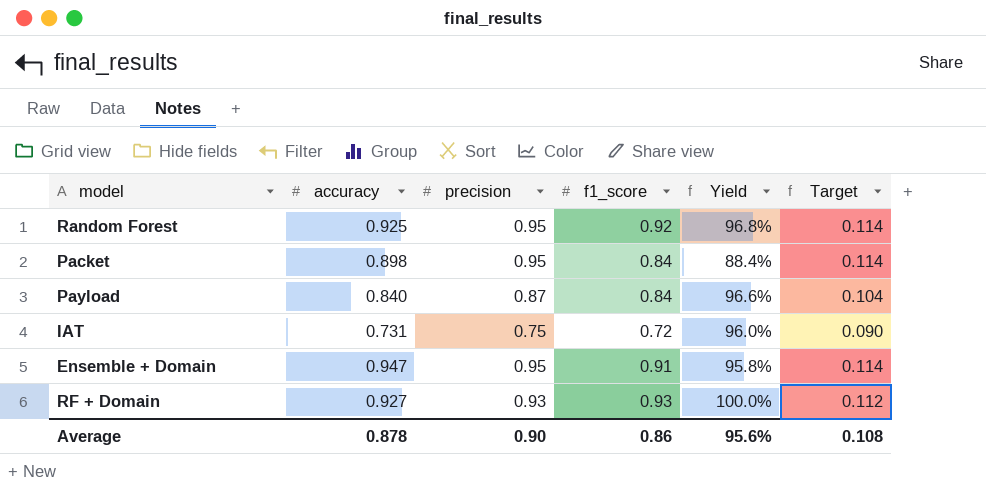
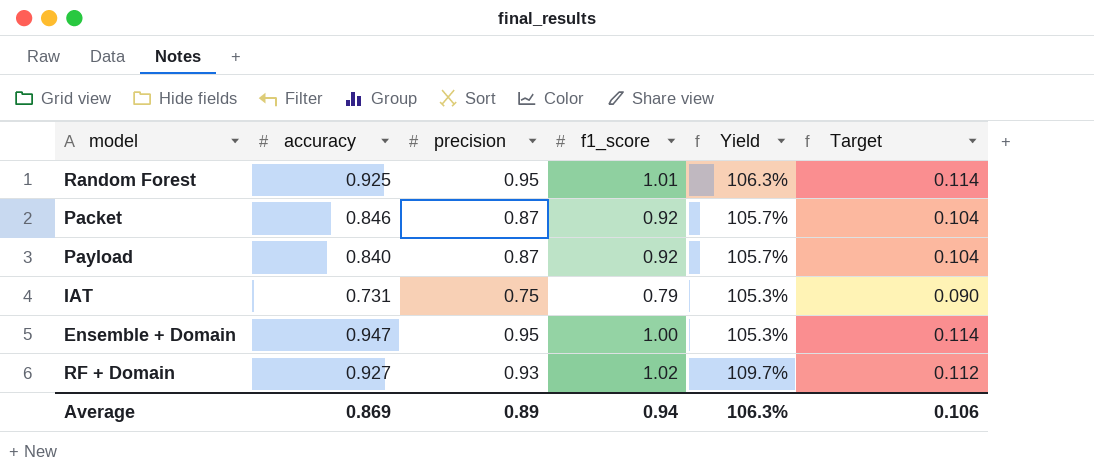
Random Forest | f1_score: 0.92 -> 1.01
Random Forest | Yield: 96.8% -> 106.3%
Packet | accuracy: 0.898 -> 0.846
Packet | precision: 0.95 -> 0.87
Packet | f1_score: 0.84 -> 0.92
Packet | Yield: 88.4% -> 105.7%
Packet | Target: 0.114 -> 0.104
Payload | f1_score: 0.84 -> 0.92
Payload | Yield: 96.6% -> 105.7%
IAT | f1_score: 0.72 -> 0.79
IAT | Yield: 96.0% -> 105.3%
Ensemble + Domain | f1_score: 0.91 -> 1.00
Ensemble + Domain | Yield: 95.8% -> 105.3%
RF + Domain | f1_score: 0.93 -> 1.02
RF + Domain | Yield: 100.0% -> 109.7%
Average | accuracy: 0.878 -> 0.869
Average | precision: 0.90 -> 0.89
Average | f1_score: 0.86 -> 0.94
Average | Yield: 95.6% -> 106.3%
Average | Target: 0.108 -> 0.106

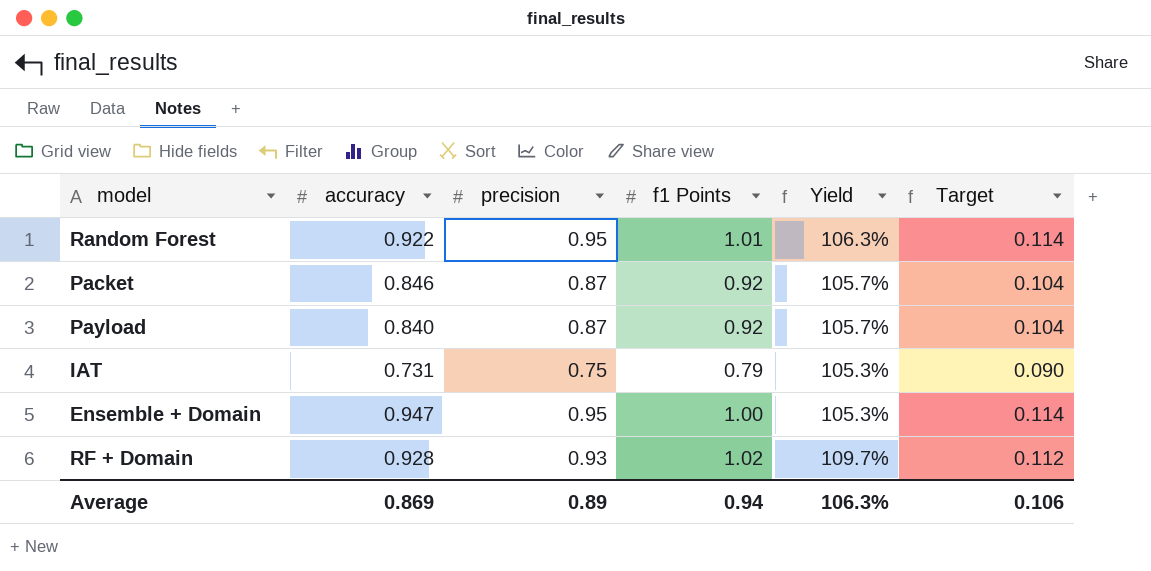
column name: f1_score -> f1 Points
Random Forest | accuracy: 0.925 -> 0.922
RF + Domain | accuracy: 0.927 -> 0.928

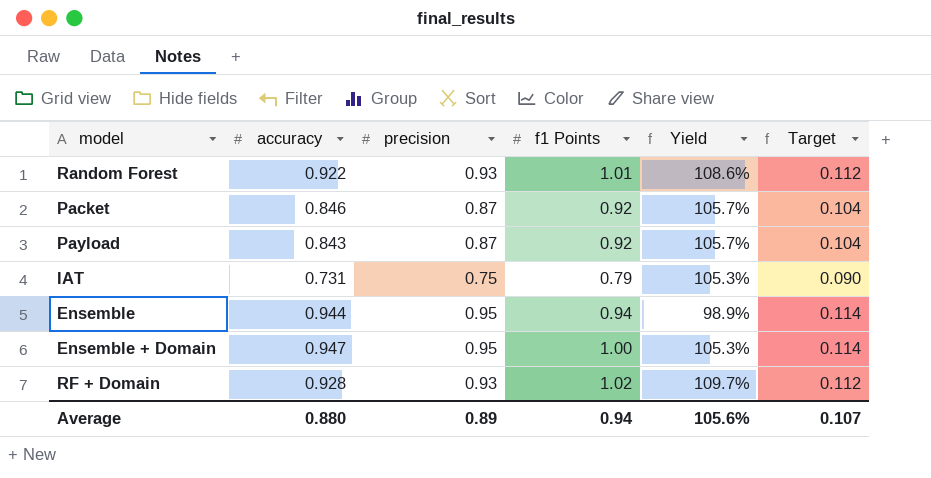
Random Forest | precision: 0.95 -> 0.93
Random Forest | Yield: 106.3% -> 108.6%
Random Forest | Target: 0.114 -> 0.112
Payload | accuracy: 0.840 -> 0.843
row Ensemble: none -> 0.944 | 0.95 | 0.94 | 98.9% | 0.114
Average | accuracy: 0.869 -> 0.880
Average | Yield: 106.3% -> 105.6%
Average | Target: 0.106 -> 0.107

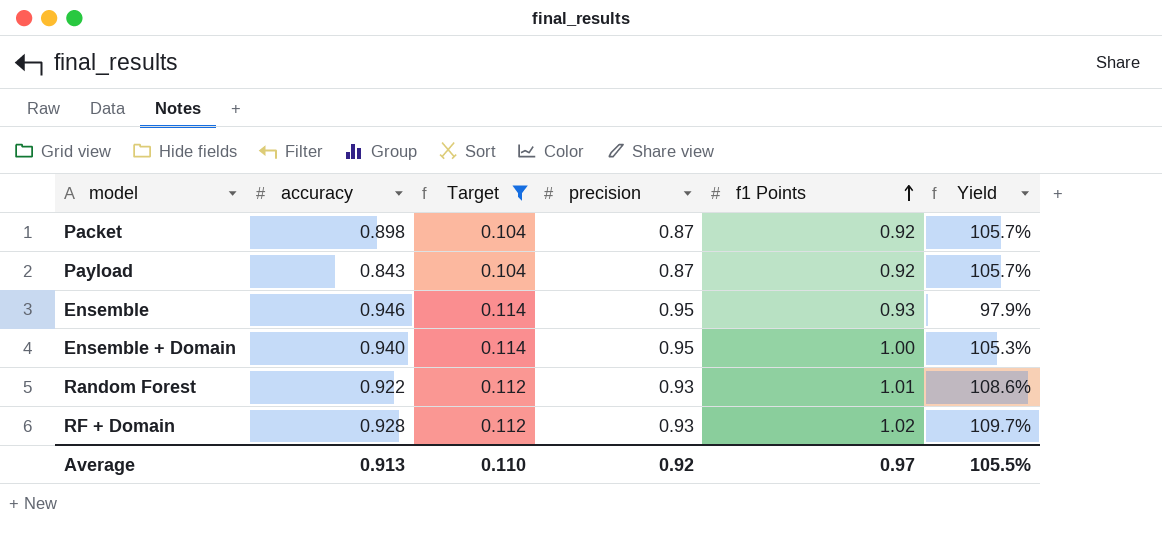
filter: none -> Target != 0.090
row order: none -> f1 Points ascending
column Target | position: 6 -> 3
Packet | accuracy: 0.846 -> 0.898
Ensemble | accuracy: 0.944 -> 0.946
Ensemble | f1 Points: 0.94 -> 0.93
Ensemble | Yield: 98.9% -> 97.9%
Ensemble + Domain | accuracy: 0.947 -> 0.940
Average | accuracy: 0.880 -> 0.913
Average | Target: 0.107 -> 0.110
Average | precision: 0.89 -> 0.92
Average | f1 Points: 0.94 -> 0.97
Average | Yield: 105.6% -> 105.5%

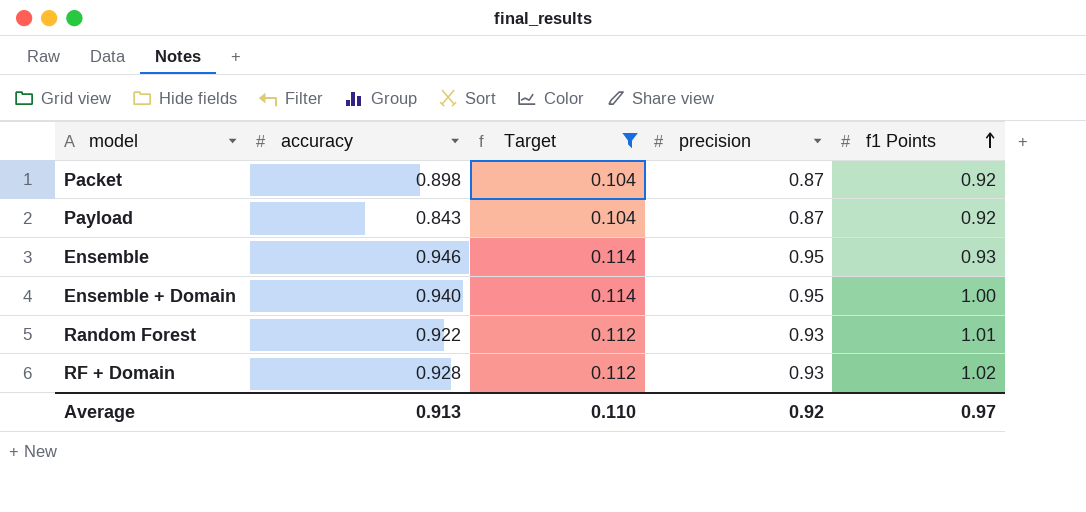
column Yield | formula: [f1 Points] / [precision] -> none

